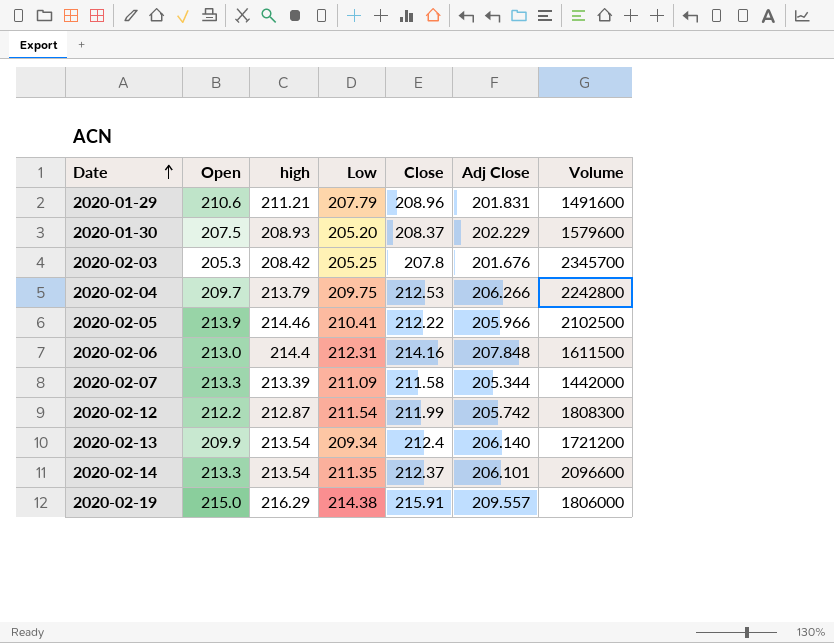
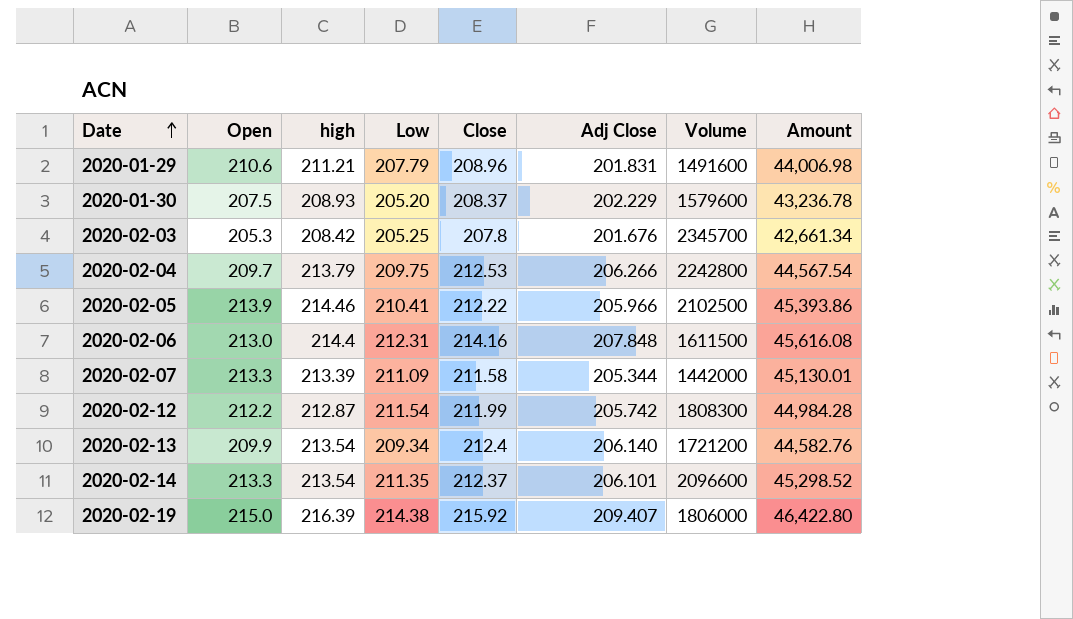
column Amount | formula: none -> [Open] * [Close]
2020-02-19 | high: 216.29 -> 216.39
2020-02-19 | Close: 215.91 -> 215.92
2020-02-19 | Adj Close: 209.557 -> 209.407

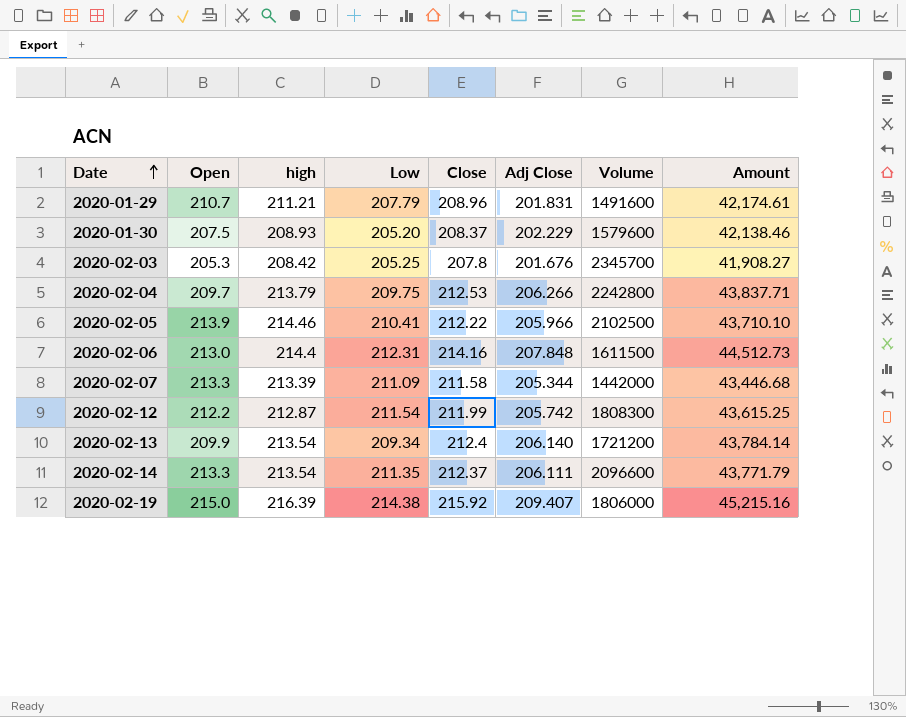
column Amount | formula: [Open] * [Close] -> [Close] * [Adj Close]
2020-01-29 | Open: 210.6 -> 210.7
2020-02-14 | Adj Close: 206.101 -> 206.111

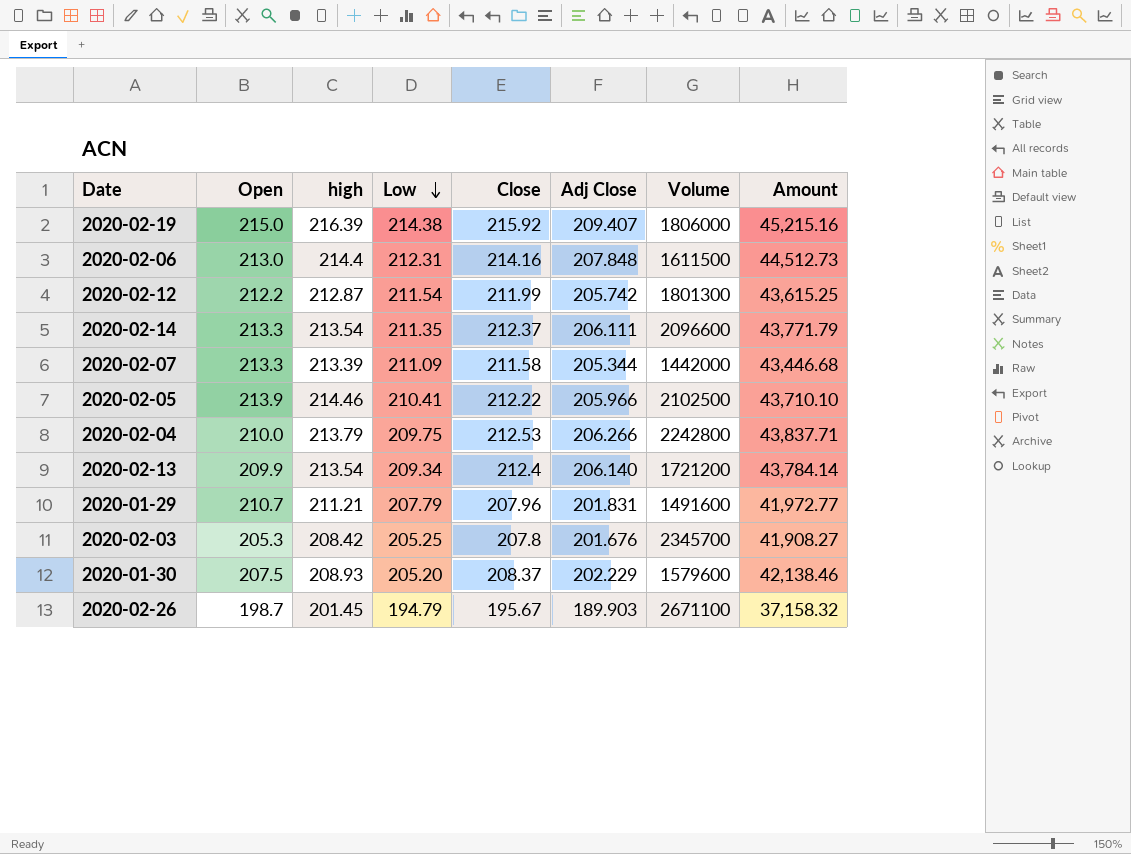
row order: Date ascending -> Low descending
2020-02-12 | Volume: 1808300 -> 1801300
2020-02-04 | Open: 209.7 -> 210.0
2020-01-29 | Close: 208.96 -> 207.96
2020-01-29 | Amount: 42,174.61 -> 41,972.77
row 2020-02-26: none -> 198.7 | 201.45 | 194.79 | 195.67 | 189.903 | 2671100 | 37,158.32

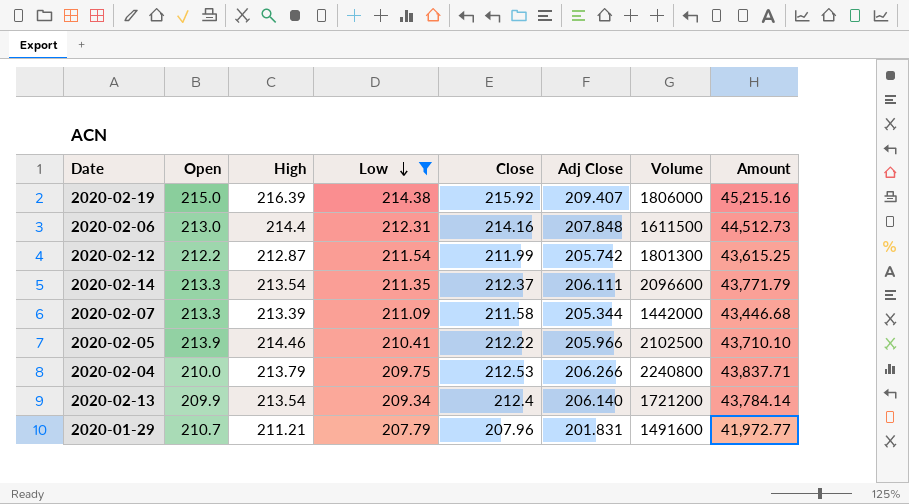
filter: none -> Low >= 207.79
column name: high -> High
2020-02-04 | Volume: 2242800 -> 2240800

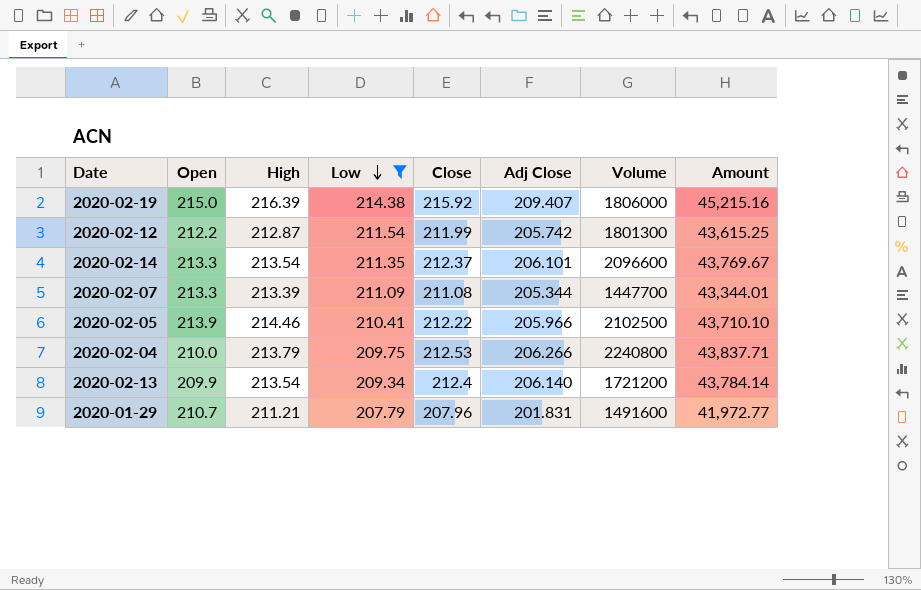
row 2020-02-06: 213.0 | 214.4 | 212.31 | 214.16 | 207.848 | 1611500 | 44,512.73 -> none
2020-02-14 | Adj Close: 206.111 -> 206.101
2020-02-14 | Amount: 43,771.79 -> 43,769.67
2020-02-07 | Close: 211.58 -> 211.08
2020-02-07 | Volume: 1442000 -> 1447700
2020-02-07 | Amount: 43,446.68 -> 43,344.01

